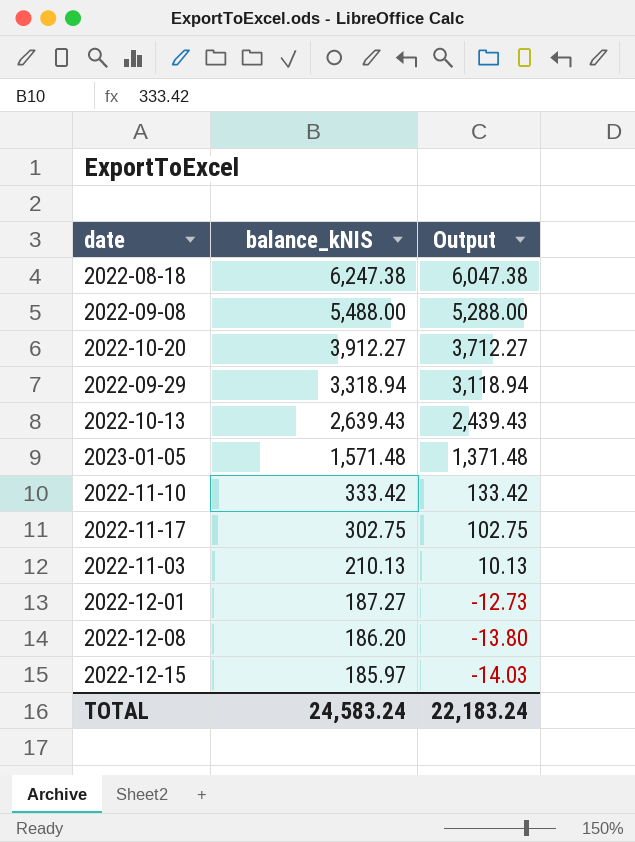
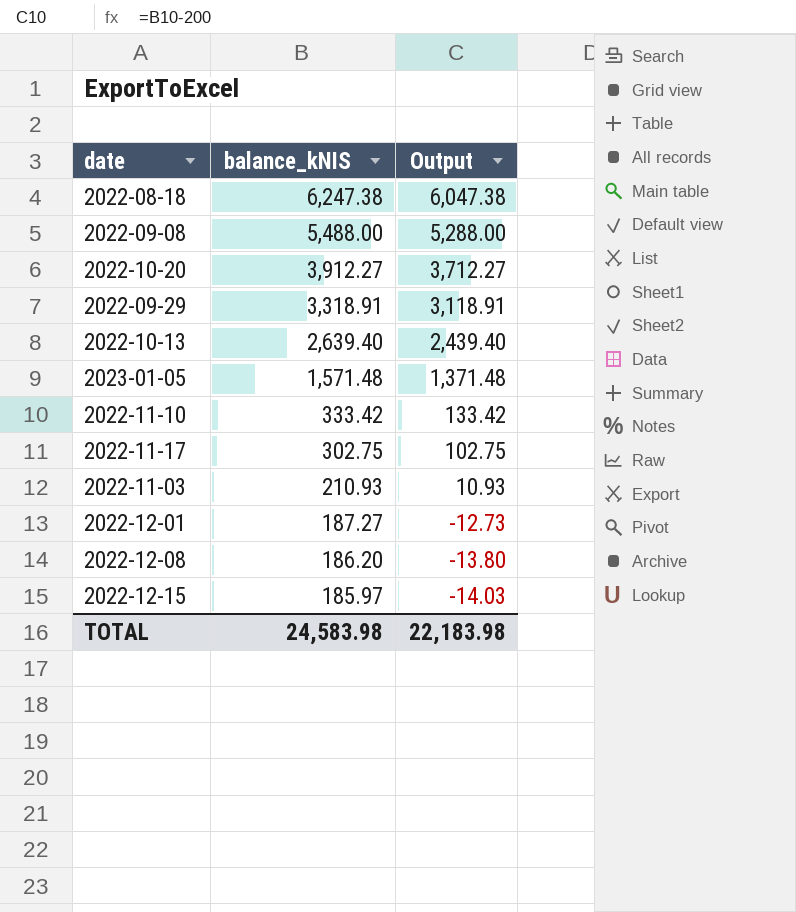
2022-09-29 | balance_kNIS: 3,318.94 -> 3,318.91
2022-09-29 | Output: 3,118.94 -> 3,118.91
2022-10-13 | balance_kNIS: 2,639.43 -> 2,639.40
2022-10-13 | Output: 2,439.43 -> 2,439.40
2022-11-03 | balance_kNIS: 210.13 -> 210.93
2022-11-03 | Output: 10.13 -> 10.93
TOTAL | balance_kNIS: 24,583.24 -> 24,583.98
TOTAL | Output: 22,183.24 -> 22,183.98

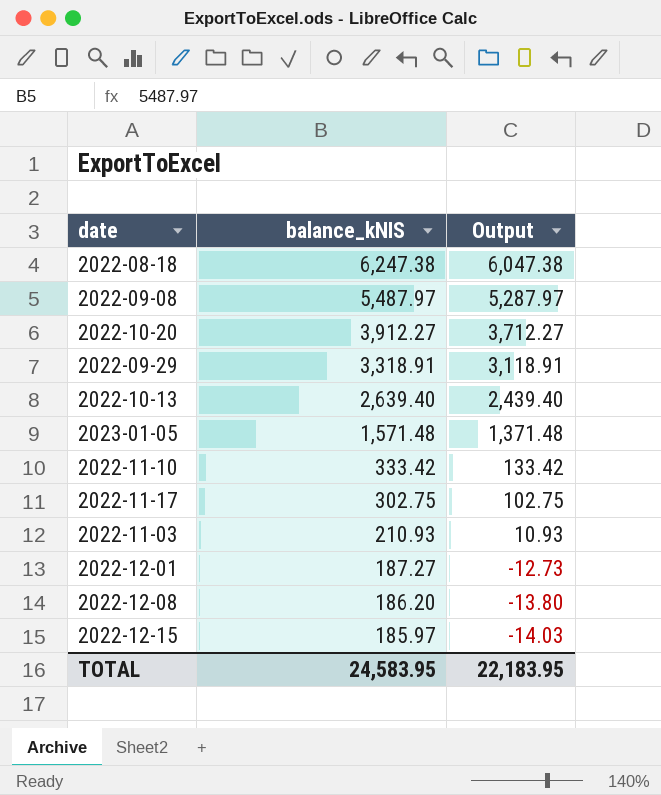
2022-09-08 | balance_kNIS: 5,488.00 -> 5,487.97
2022-09-08 | Output: 5,288.00 -> 5,287.97
TOTAL | balance_kNIS: 24,583.98 -> 24,583.95
TOTAL | Output: 22,183.98 -> 22,183.95

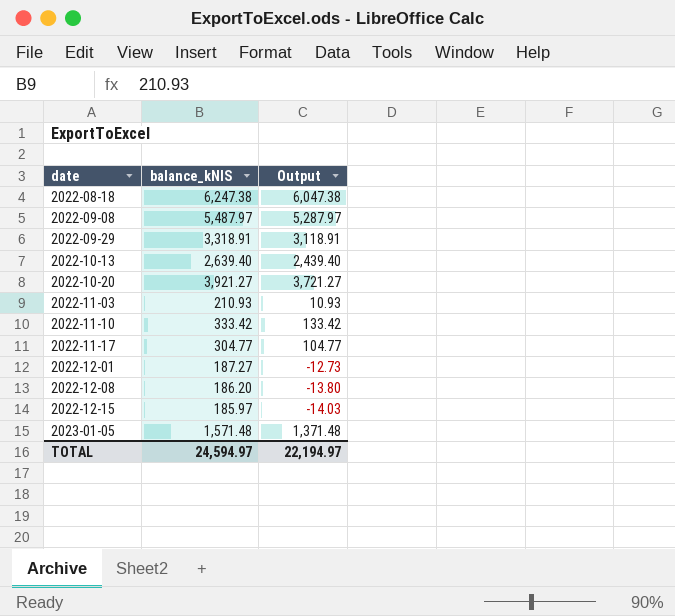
row order: balance_kNIS descending -> date ascending
2022-10-20 | balance_kNIS: 3,912.27 -> 3,921.27
2022-10-20 | Output: 3,712.27 -> 3,721.27
2022-11-17 | balance_kNIS: 302.75 -> 304.77
2022-11-17 | Output: 102.75 -> 104.77
TOTAL | balance_kNIS: 24,583.95 -> 24,594.97
TOTAL | Output: 22,183.95 -> 22,194.97

